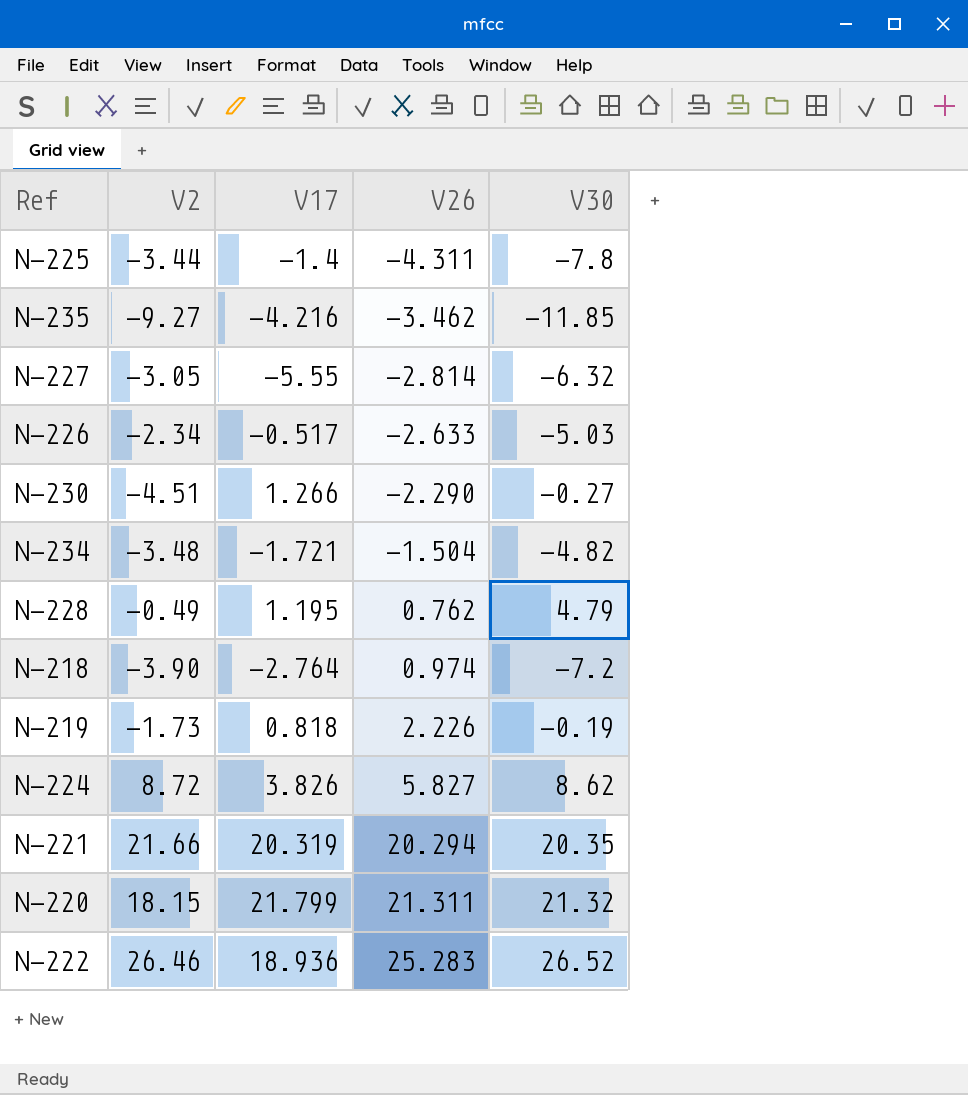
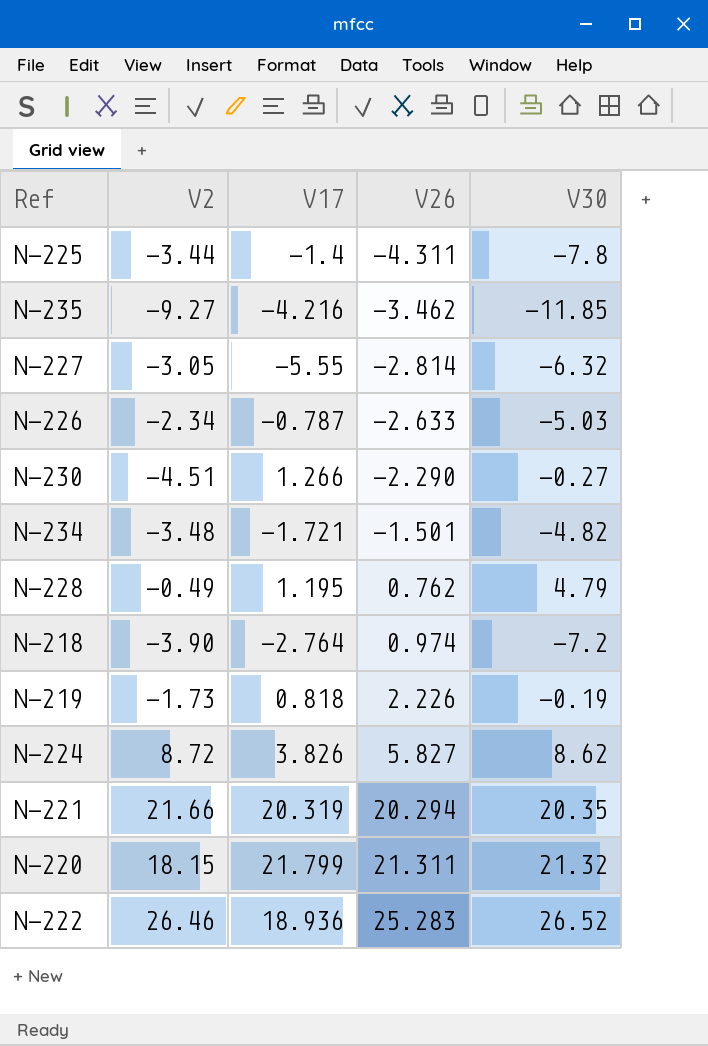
N-226 | V17: -0.517 -> -0.787
N-234 | V26: -1.504 -> -1.501

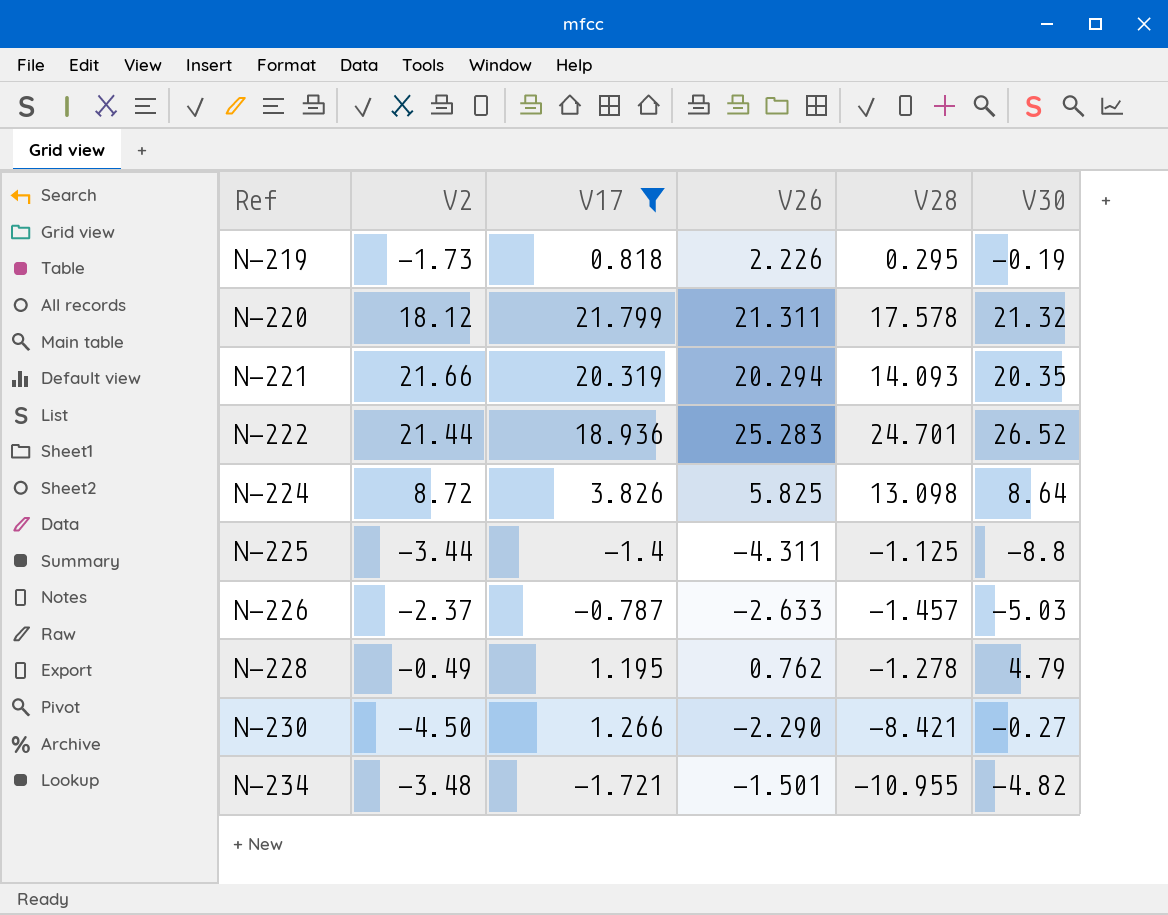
filter: none -> V17 >= -1.721
row order: V26 ascending -> Ref ascending
column V28 | position: none -> 5
N-220 | V2: 18.15 -> 18.12
N-222 | V2: 26.46 -> 21.44
N-224 | V26: 5.827 -> 5.825
N-224 | V30: 8.62 -> 8.64
N-225 | V30: -7.8 -> -8.8
N-226 | V2: -2.34 -> -2.37
N-230 | V2: -4.51 -> -4.50

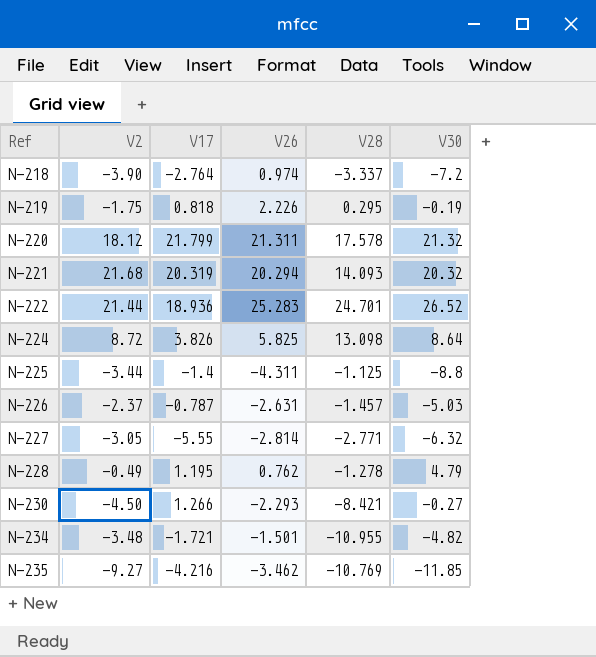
filter: V17 >= -1.721 -> none
N-219 | V2: -1.73 -> -1.75
N-221 | V2: 21.66 -> 21.68
N-221 | V30: 20.35 -> 20.32
N-226 | V26: -2.633 -> -2.631
N-230 | V26: -2.290 -> -2.293

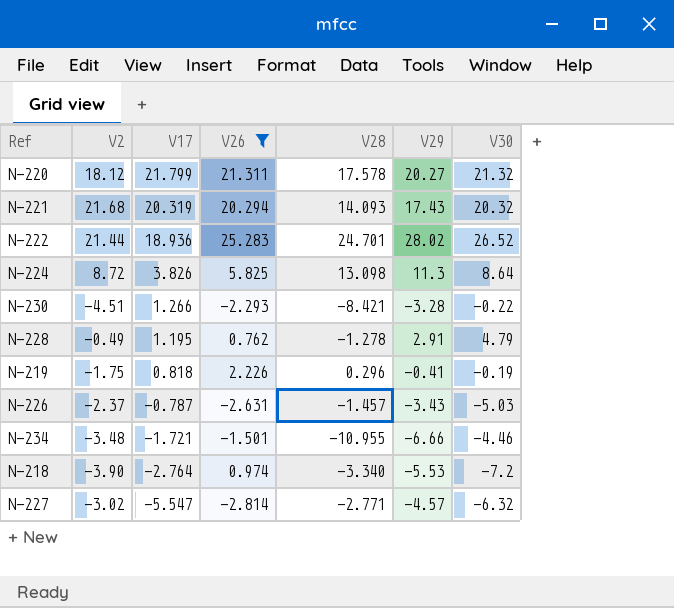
filter: none -> V26 >= -2.814
row order: Ref ascending -> V17 descending
column V29 | position: none -> 6
N-230 | V2: -4.50 -> -4.51
N-230 | V30: -0.27 -> -0.22
N-219 | V28: 0.295 -> 0.296
N-234 | V30: -4.82 -> -4.46
N-218 | V28: -3.337 -> -3.340
N-227 | V2: -3.05 -> -3.02
N-227 | V17: -5.55 -> -5.547

